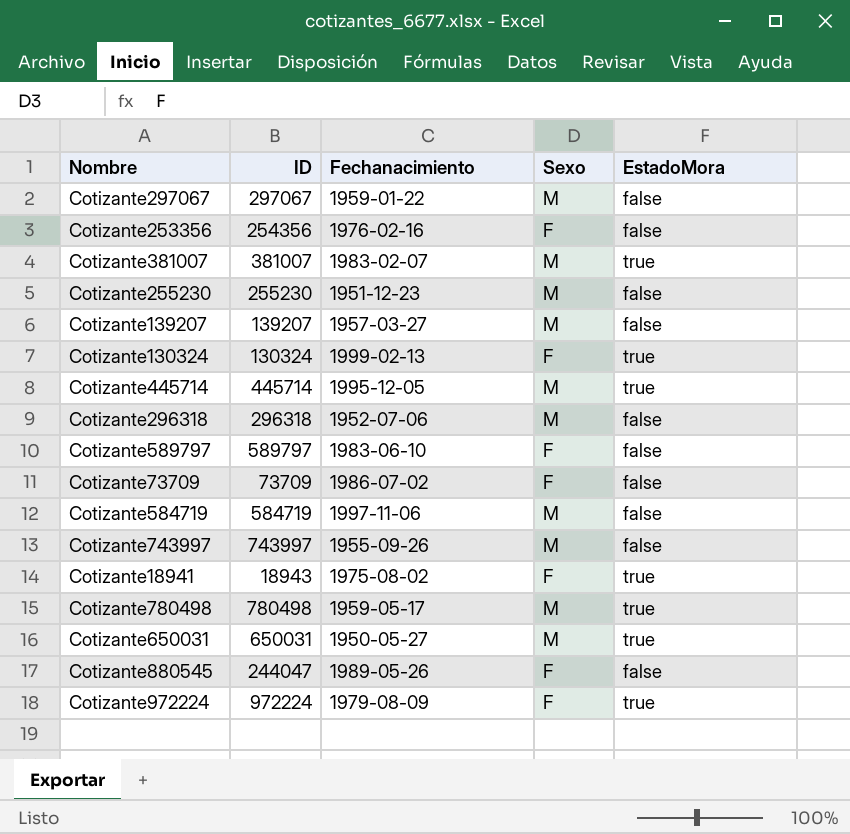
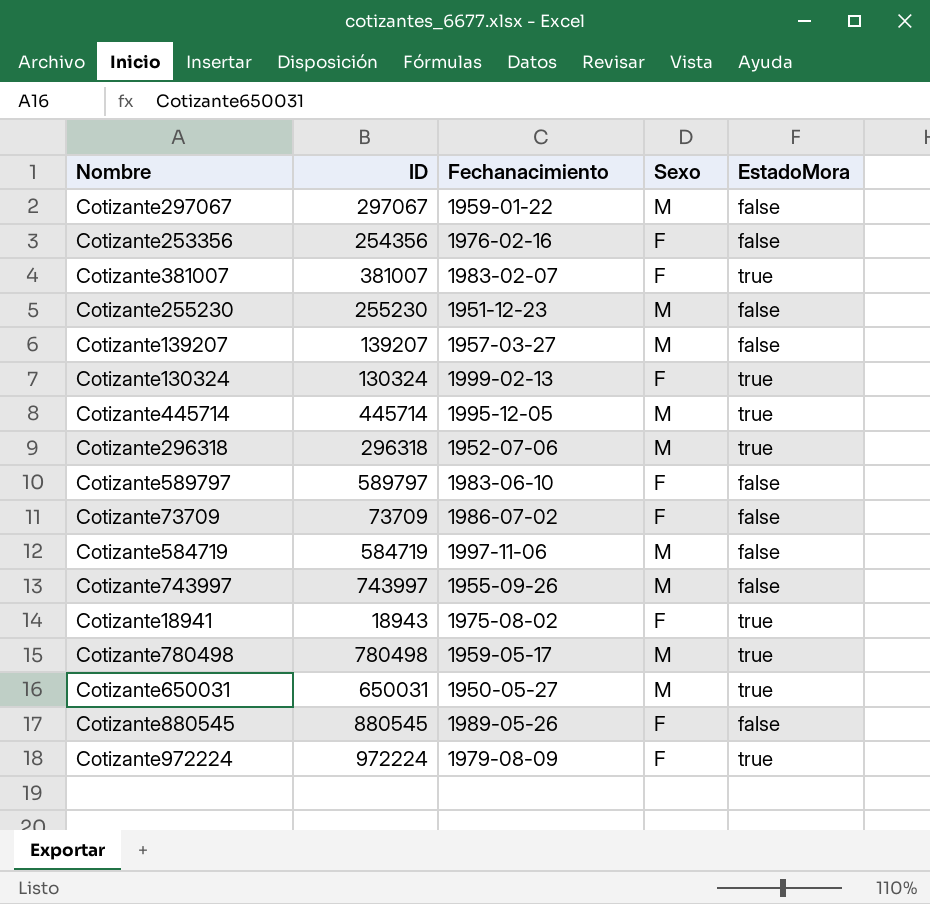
Cotizante381007 | Sexo: M -> F
Cotizante296318 | EstadoMora: false -> true
Cotizante880545 | ID: 244047 -> 880545

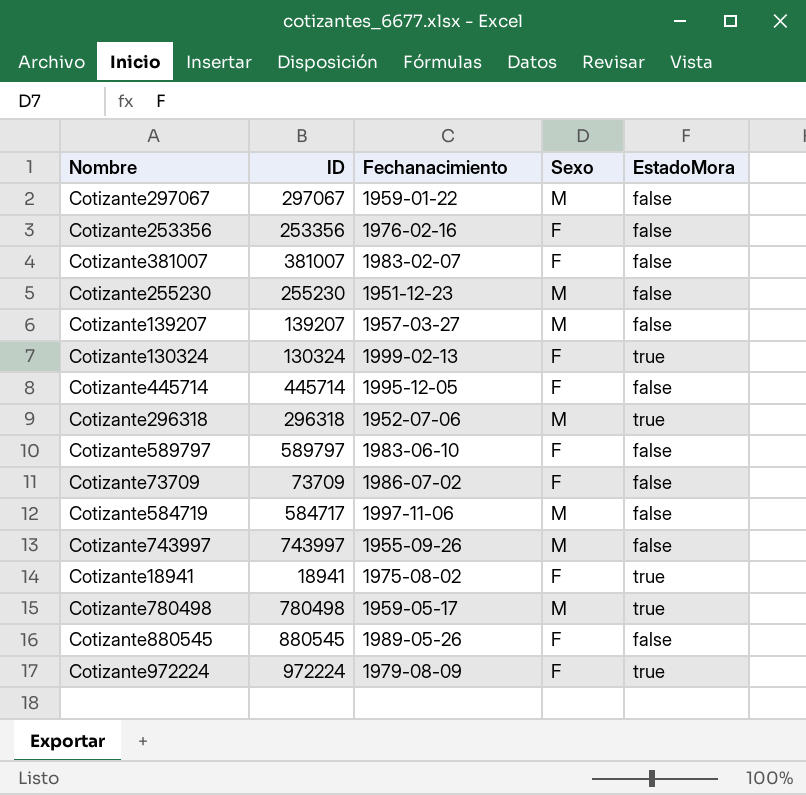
row Cotizante650031: 650031 | 1950-05-27 | M | true -> none
Cotizante253356 | ID: 254356 -> 253356
Cotizante381007 | EstadoMora: true -> false
Cotizante445714 | Sexo: M -> F
Cotizante445714 | EstadoMora: true -> false
Cotizante584719 | ID: 584719 -> 584717
Cotizante18941 | ID: 18943 -> 18941

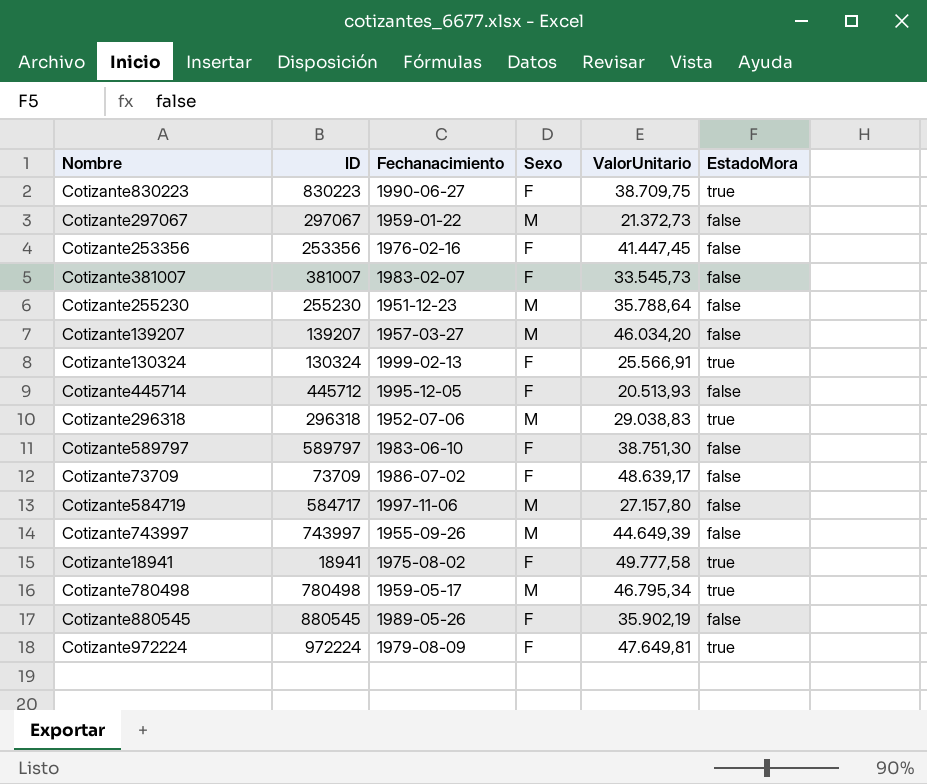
column ValorUnitario | position: none -> 5
row Cotizante830223: none -> 830223 | 1990-06-27 | F | 38.709,75 | true
Cotizante445714 | ID: 445714 -> 445712

